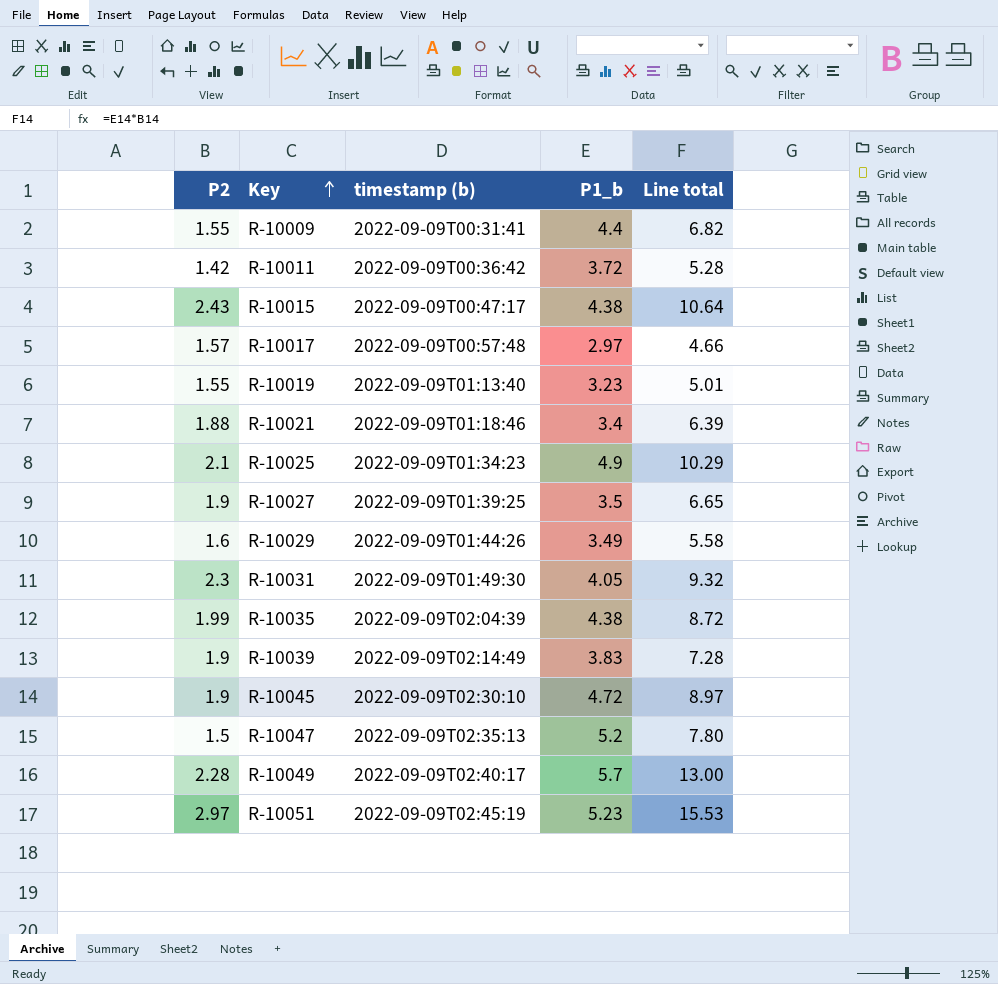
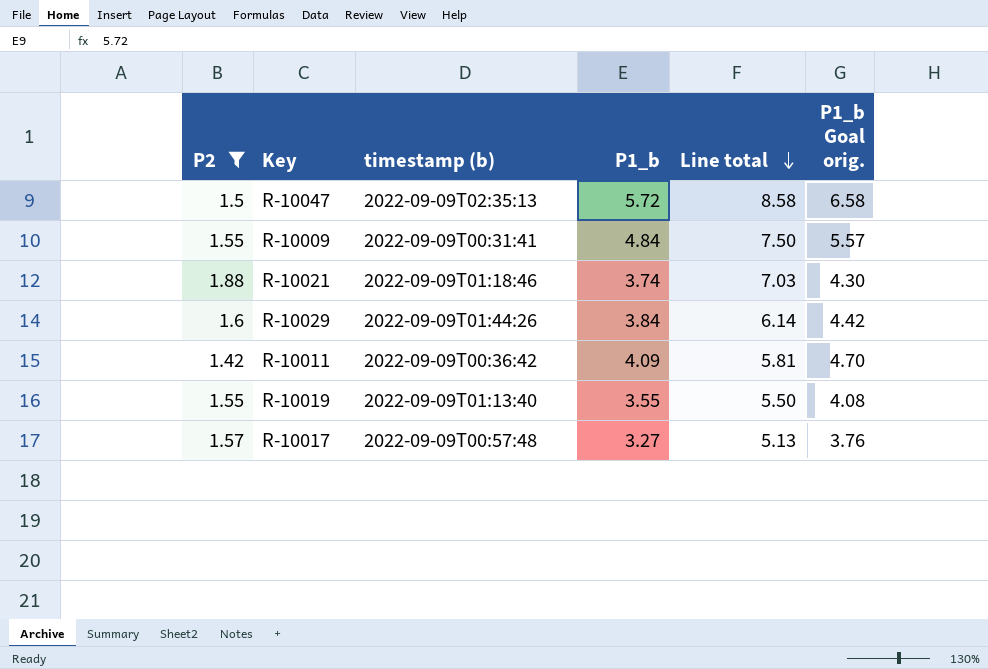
filter: none -> P2 <= 1.88
row order: Key ascending -> Line total descending
column P1_b Goal orig. | formula: none -> [P1_b] * 1.15
R-10047 | P1_b: 5.2 -> 5.72
R-10047 | Line total: 7.80 -> 8.58
R-10009 | P1_b: 4.4 -> 4.84
R-10009 | Line total: 6.82 -> 7.50
R-10021 | P1_b: 3.4 -> 3.74
R-10021 | Line total: 6.39 -> 7.03
R-10029 | P1_b: 3.49 -> 3.84
R-10029 | Line total: 5.58 -> 6.14
R-10011 | P1_b: 3.72 -> 4.09
R-10011 | Line total: 5.28 -> 5.81
R-10019 | P1_b: 3.23 -> 3.55
R-10019 | Line total: 5.01 -> 5.50
R-10017 | P1_b: 2.97 -> 3.27
R-10017 | Line total: 4.66 -> 5.13

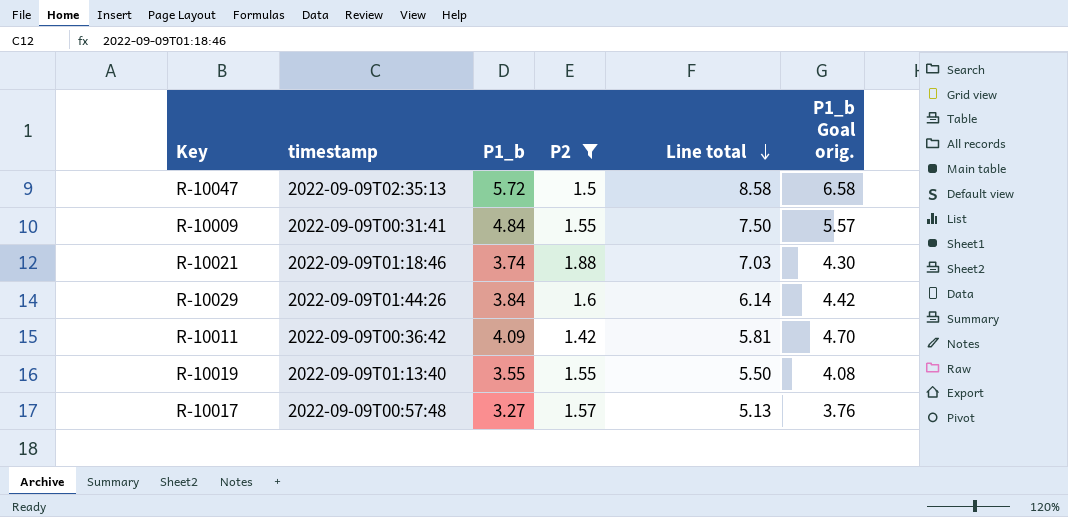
column name: timestamp (b) -> timestamp
column P2 | position: 1 -> 4

